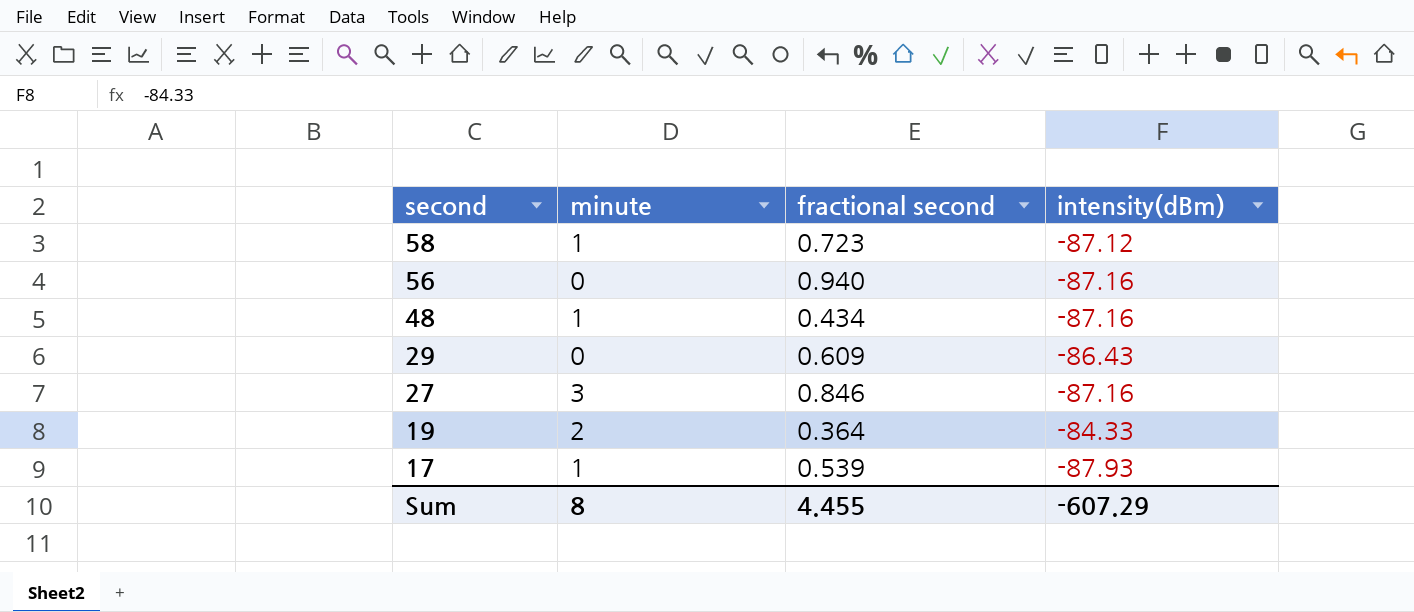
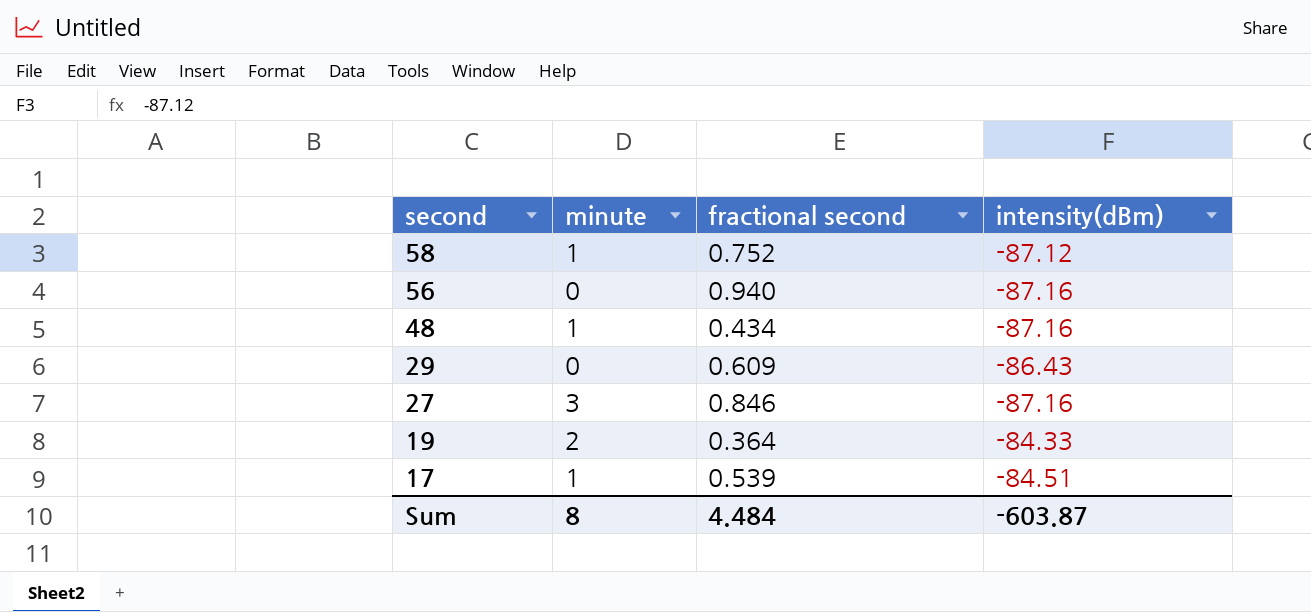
58 | fractional second: 0.723 -> 0.752
17 | intensity(dBm): -87.93 -> -84.51
Sum | fractional second: 4.455 -> 4.484
Sum | intensity(dBm): -607.29 -> -603.87

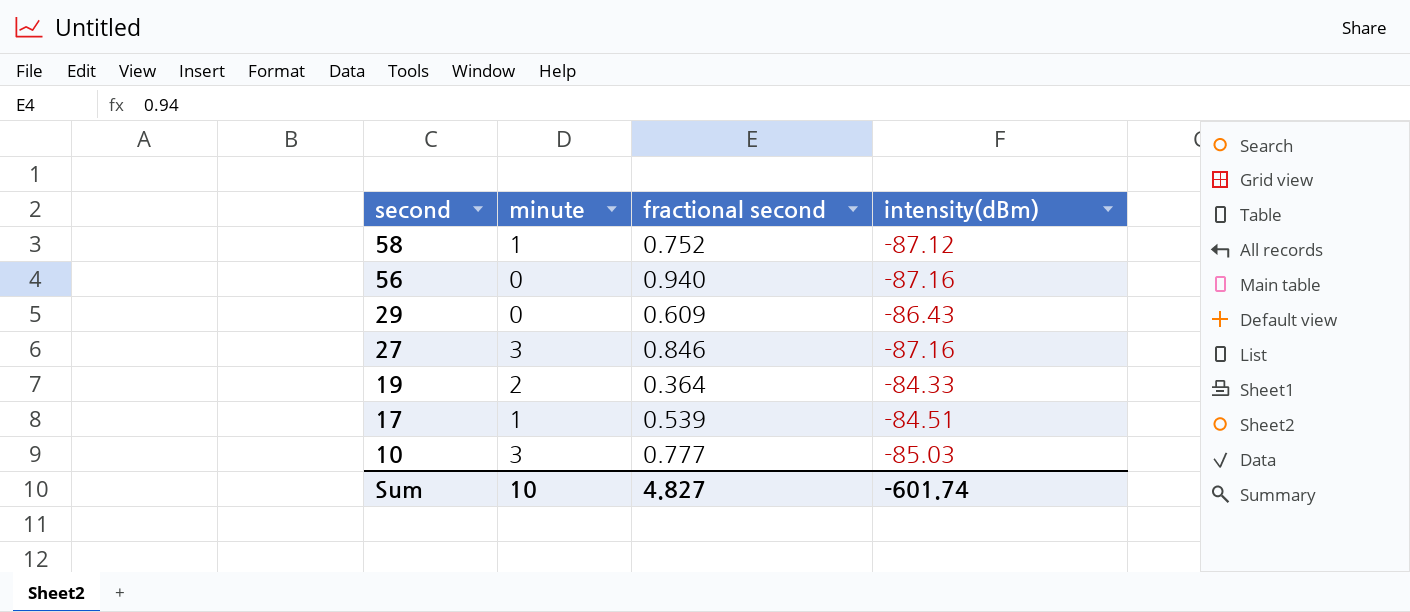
row 48: 1 | 0.434 | -87.16 -> none
row 10: none -> 3 | 0.777 | -85.03
Sum | minute: 8 -> 10
Sum | fractional second: 4.484 -> 4.827
Sum | intensity(dBm): -603.87 -> -601.74

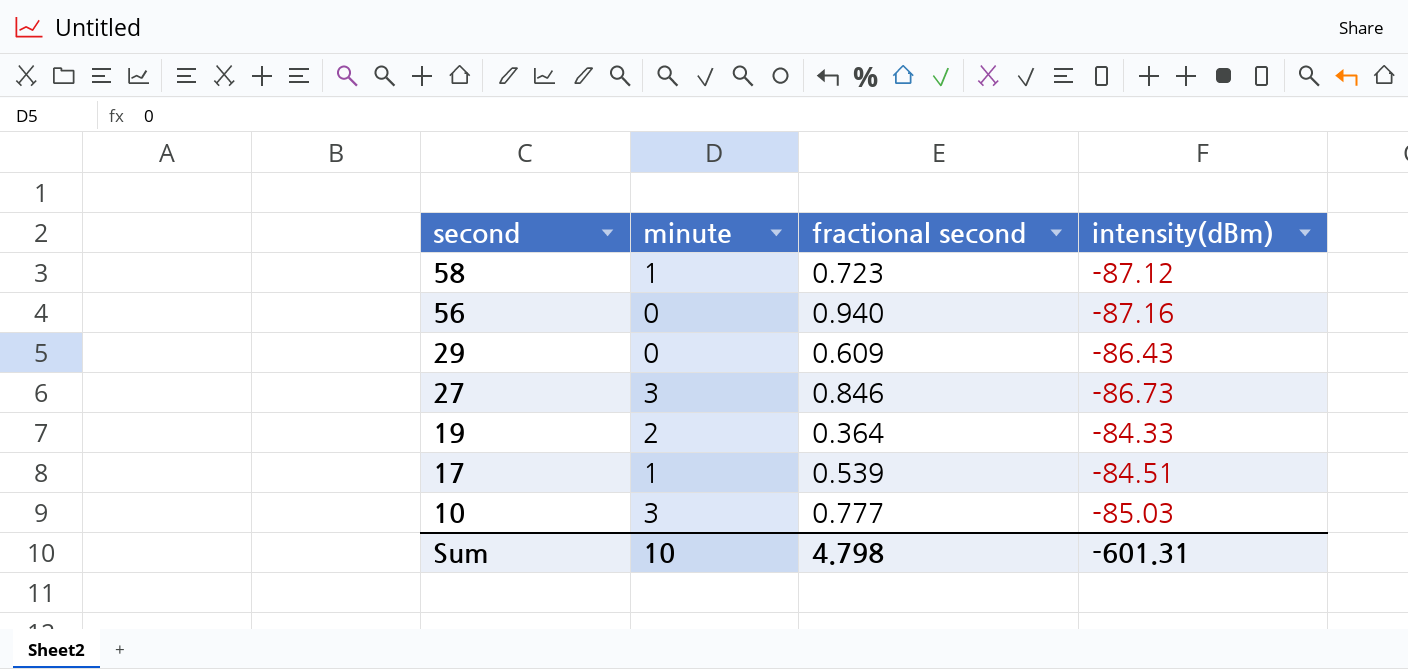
58 | fractional second: 0.752 -> 0.723
27 | intensity(dBm): -87.16 -> -86.73
Sum | fractional second: 4.827 -> 4.798
Sum | intensity(dBm): -601.74 -> -601.31

